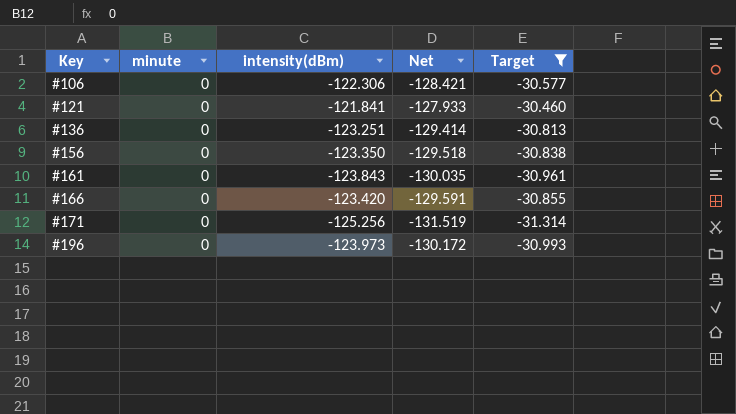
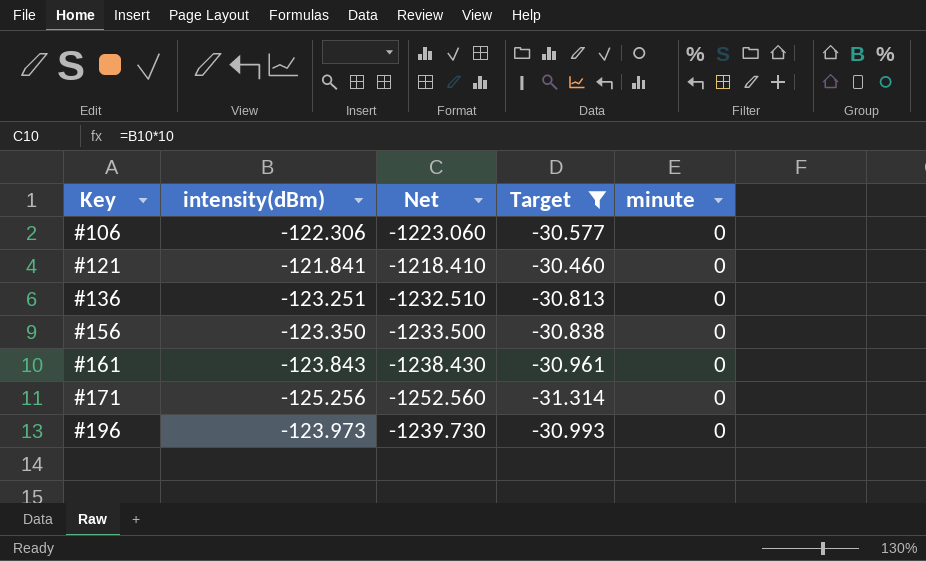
column Net | formula: [intensity(dBm)] * 1.05 -> [intensity(dBm)] * 10
column minute | position: 2 -> 5
row #166: 0 | -123.420 | -129.591 | -30.855 -> none

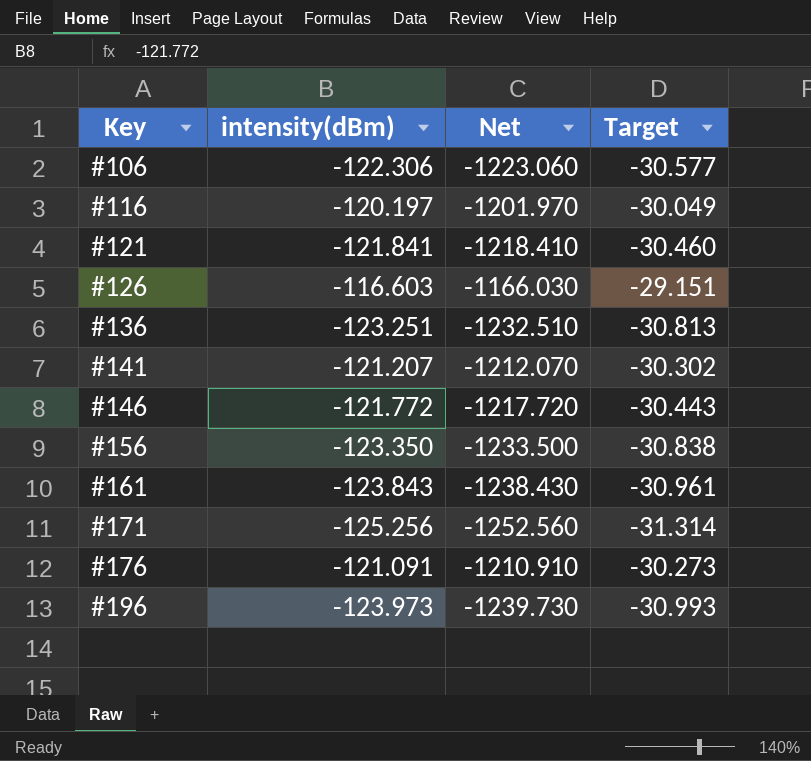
filter: Target <= -30.460 -> none
column minute | position: 5 -> none

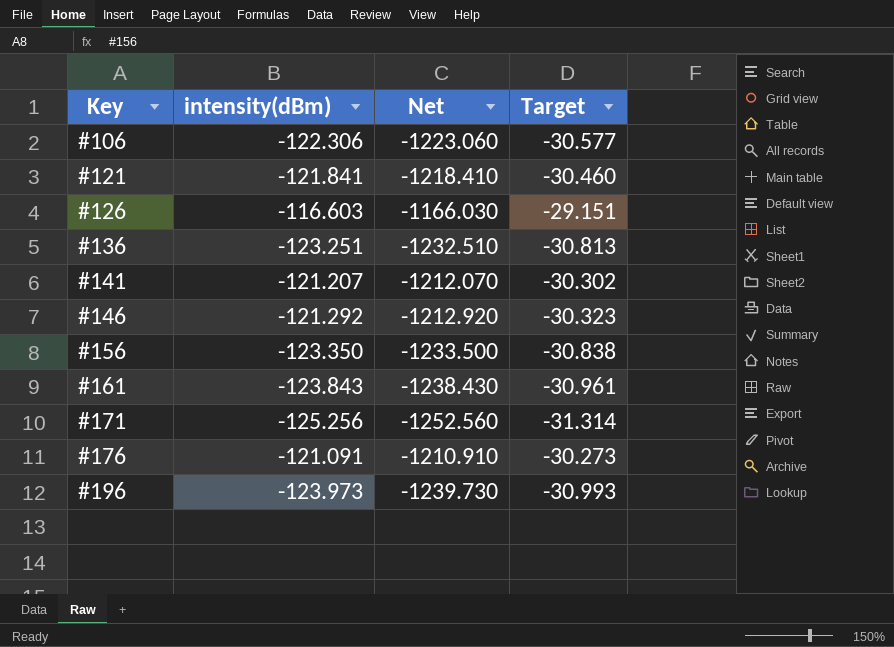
row #116: -120.197 | -1201.970 | -30.049 -> none
#146 | intensity(dBm): -121.772 -> -121.292
#146 | Net: -1217.720 -> -1212.920
#146 | Target: -30.443 -> -30.323

